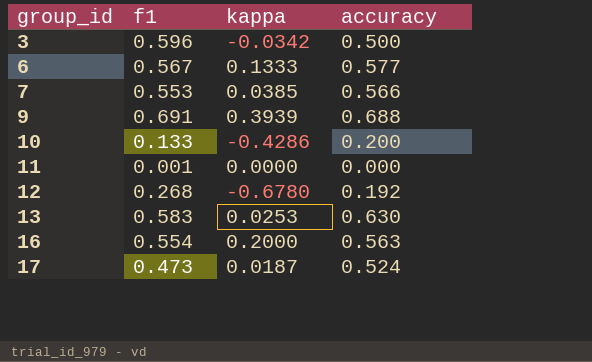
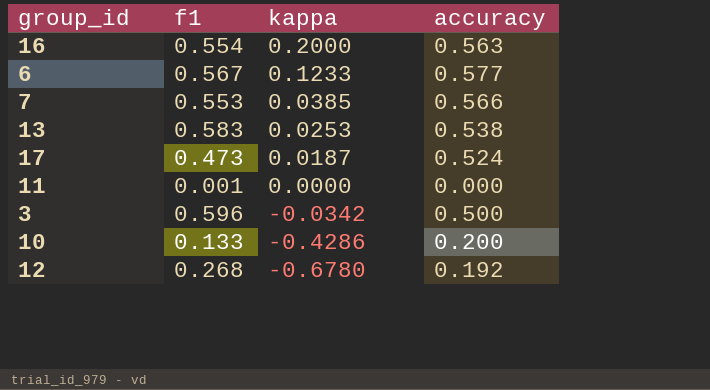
row order: group_id ascending -> kappa descending
row 9: 0.691 | 0.3939 | 0.688 -> none
6 | kappa: 0.1333 -> 0.1233
13 | accuracy: 0.630 -> 0.538

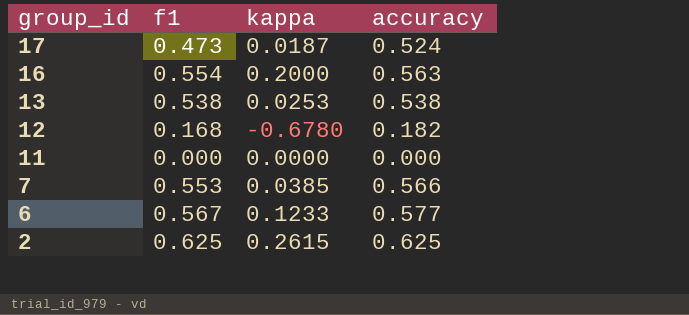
row order: kappa descending -> group_id descending
row 3: 0.596 | -0.0342 | 0.500 -> none
row 10: 0.133 | -0.4286 | 0.200 -> none
13 | f1: 0.583 -> 0.538
12 | f1: 0.268 -> 0.168
12 | accuracy: 0.192 -> 0.182
11 | f1: 0.001 -> 0.000
row 2: none -> 0.625 | 0.2615 | 0.625

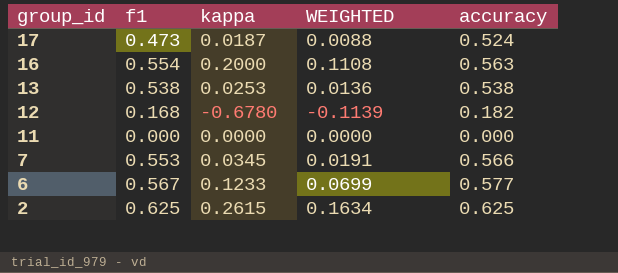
column WEIGHTED | formula: none -> [f1] * [kappa]
7 | kappa: 0.0385 -> 0.0345

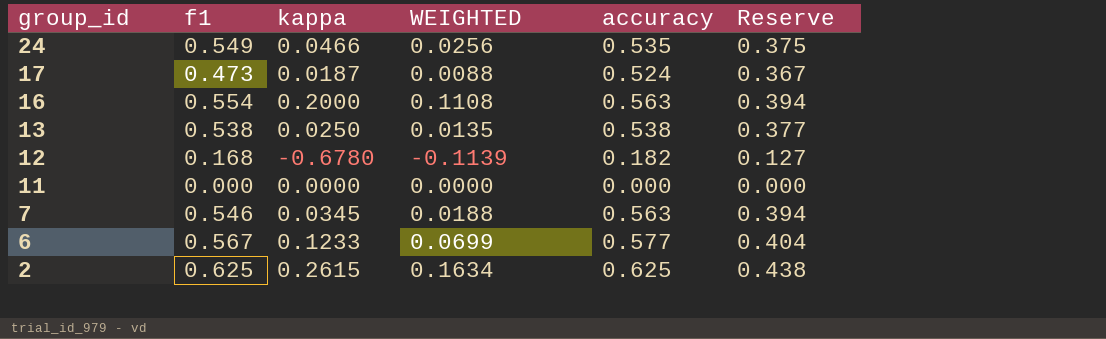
column Reserve | formula: none -> [accuracy] * 0.7
row 24: none -> 0.549 | 0.0466 | 0.0256 | 0.535 | 0.375
13 | kappa: 0.0253 -> 0.0250
13 | WEIGHTED: 0.0136 -> 0.0135
7 | f1: 0.553 -> 0.546
7 | WEIGHTED: 0.0191 -> 0.0188
7 | accuracy: 0.566 -> 0.563

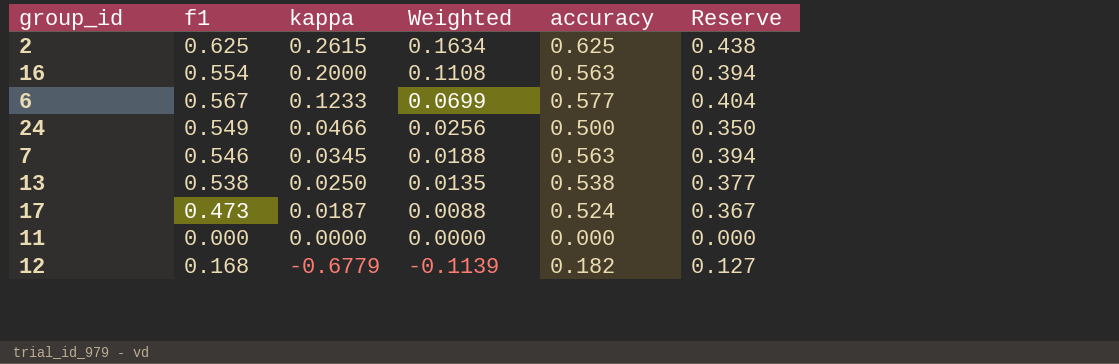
row order: group_id descending -> kappa descending
column name: WEIGHTED -> Weighted
24 | accuracy: 0.535 -> 0.500
24 | Reserve: 0.375 -> 0.350
12 | kappa: -0.6780 -> -0.6779

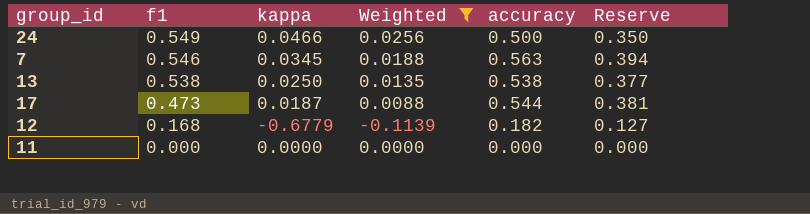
filter: none -> Weighted <= 0.0256
row order: kappa descending -> f1 descending
17 | accuracy: 0.524 -> 0.544
17 | Reserve: 0.367 -> 0.381

